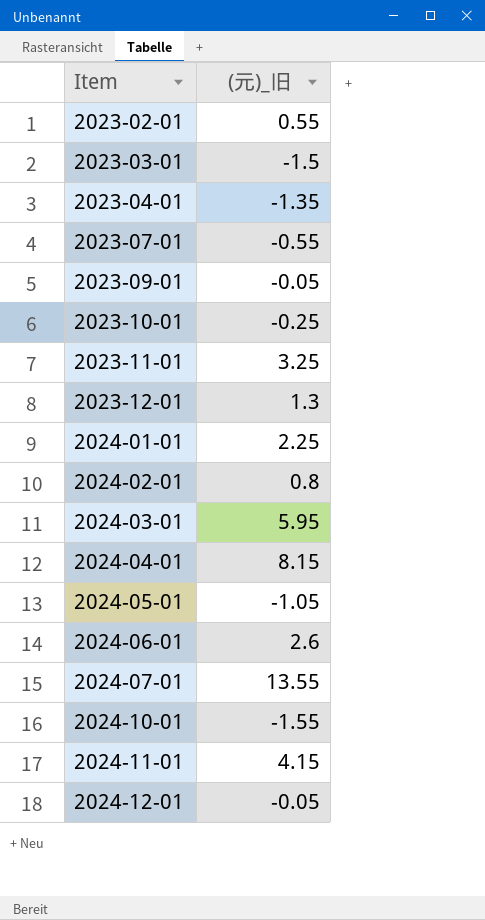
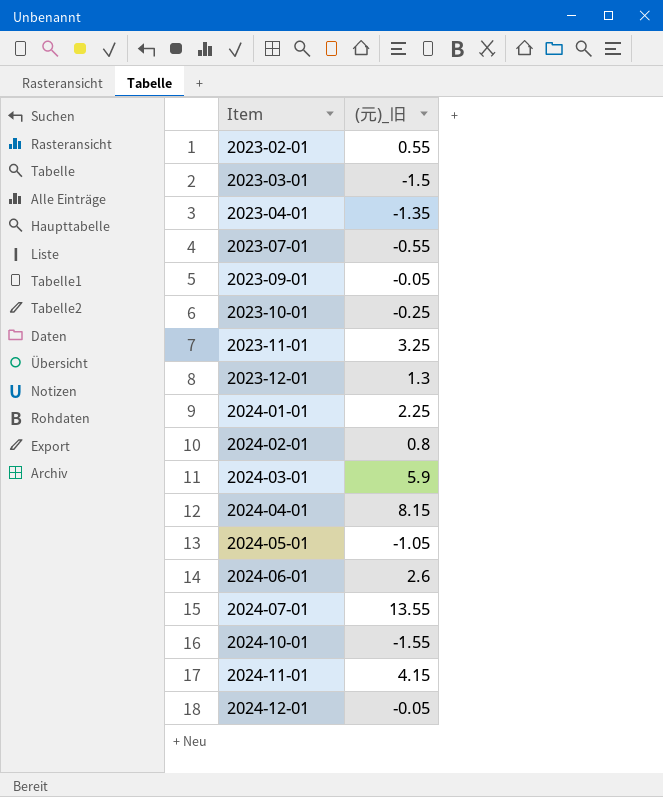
2024-03-01 | (元)_旧: 5.95 -> 5.9

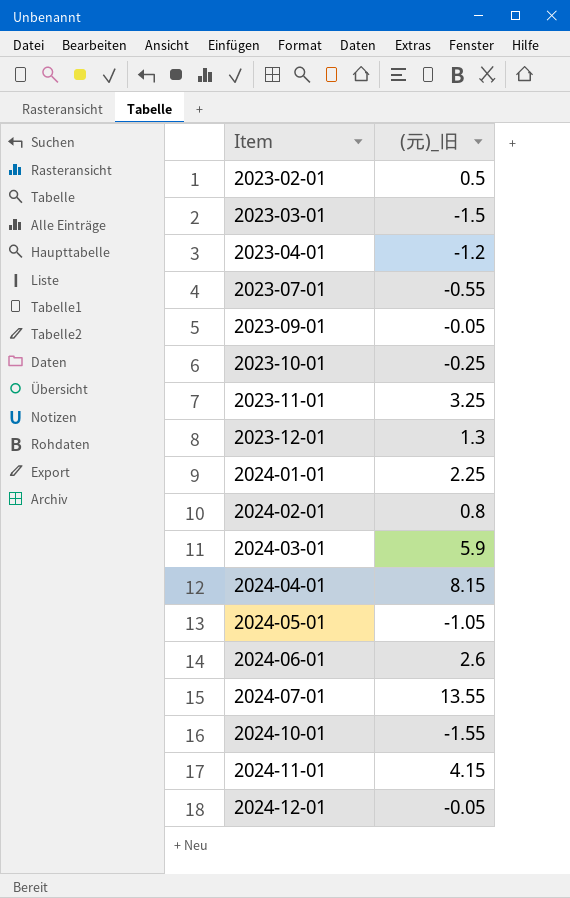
2023-02-01 | (元)_旧: 0.55 -> 0.5
2023-04-01 | (元)_旧: -1.35 -> -1.2

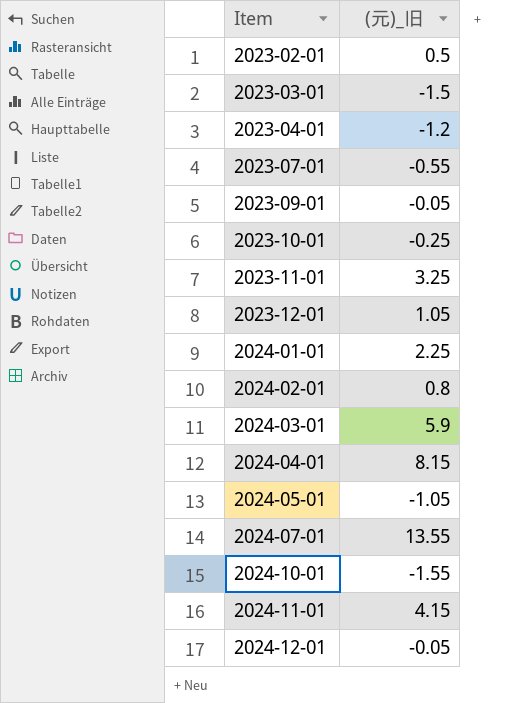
row 2024-06-01: 2.6 -> none
2023-12-01 | (元)_旧: 1.3 -> 1.05

